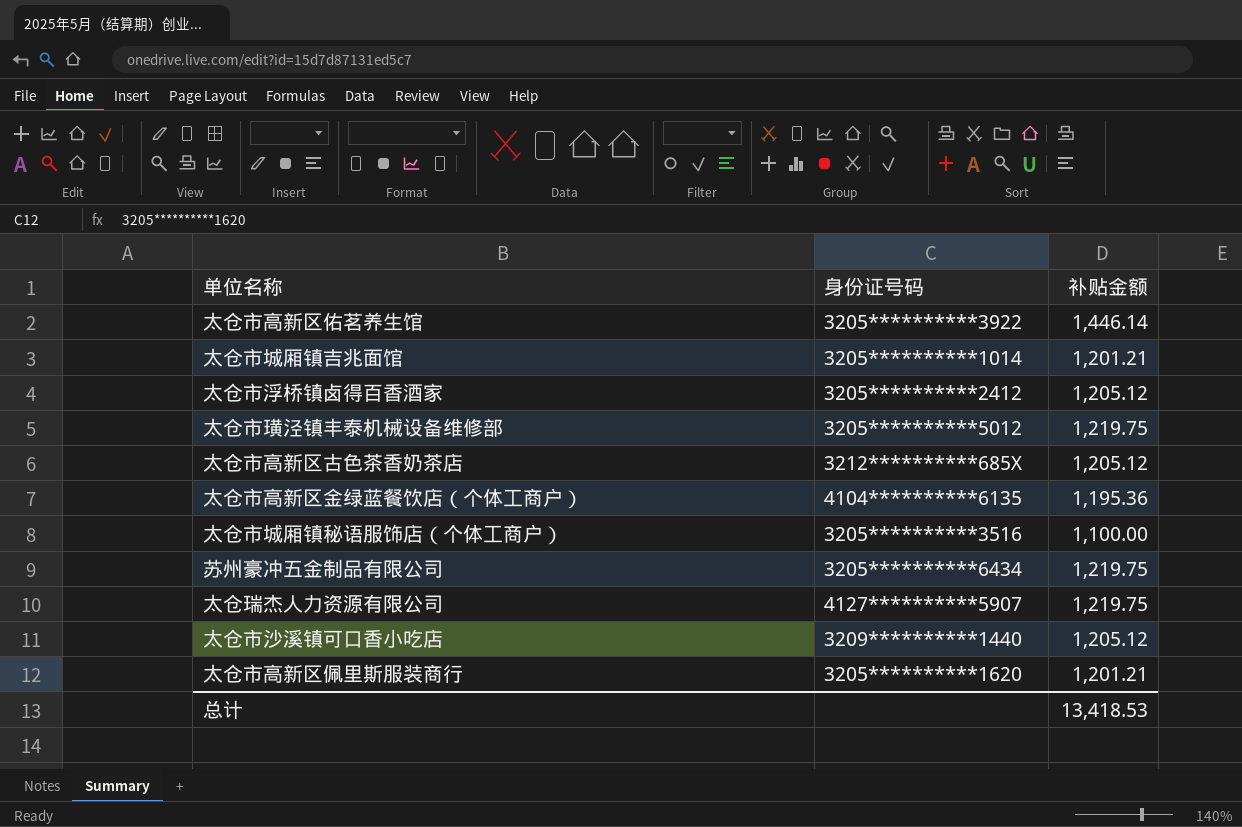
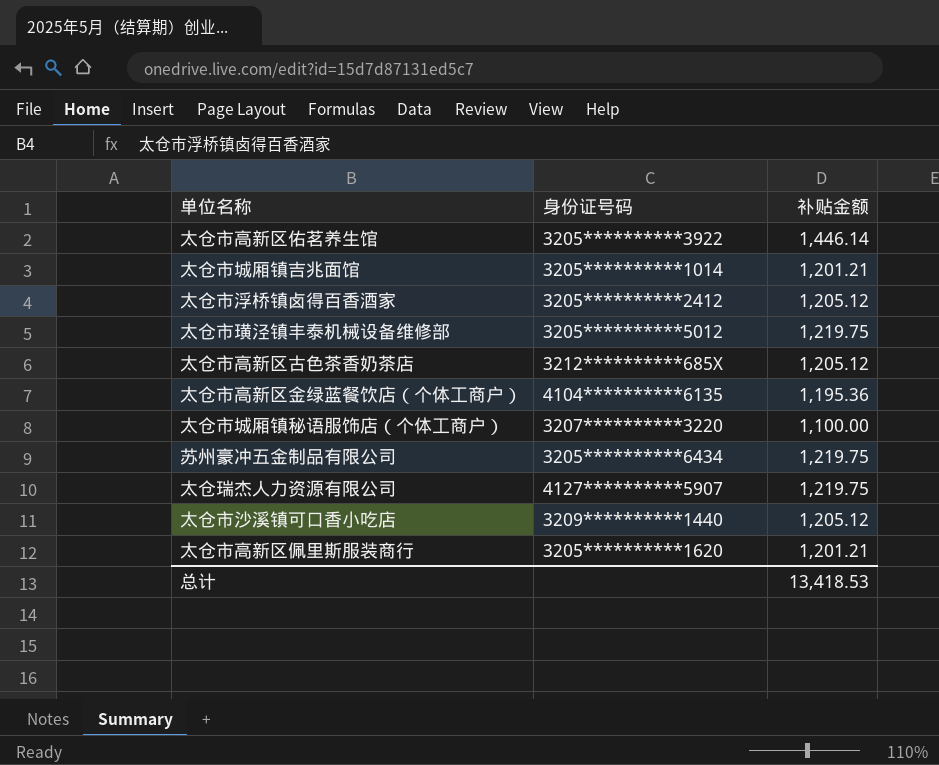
太仓市城厢镇秘语服饰店（个体工商户） | 身份证号码: 3205**********3516 -> 3207**********3220

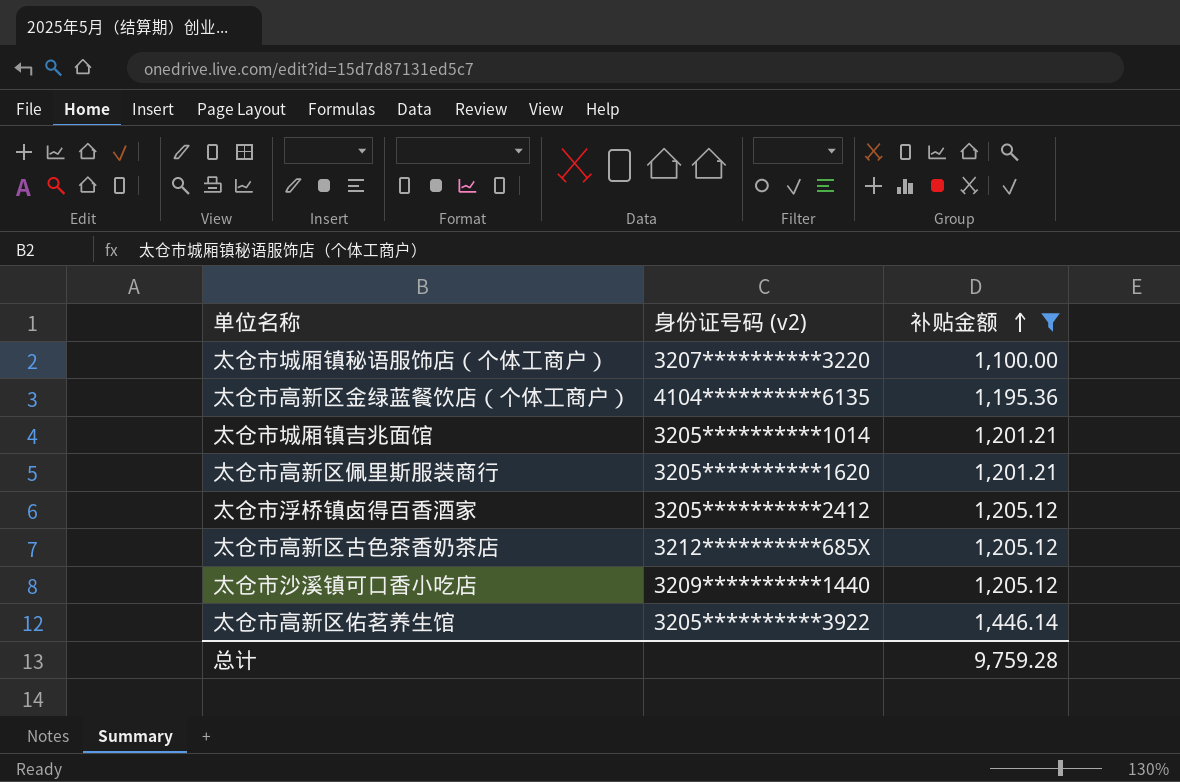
filter: none -> 补贴金额 != 1,219.75
row order: none -> 补贴金额 ascending
column name: 身份证号码 -> 身份证号码 (v2)
总计 | 补贴金额: 13,418.53 -> 9,759.28

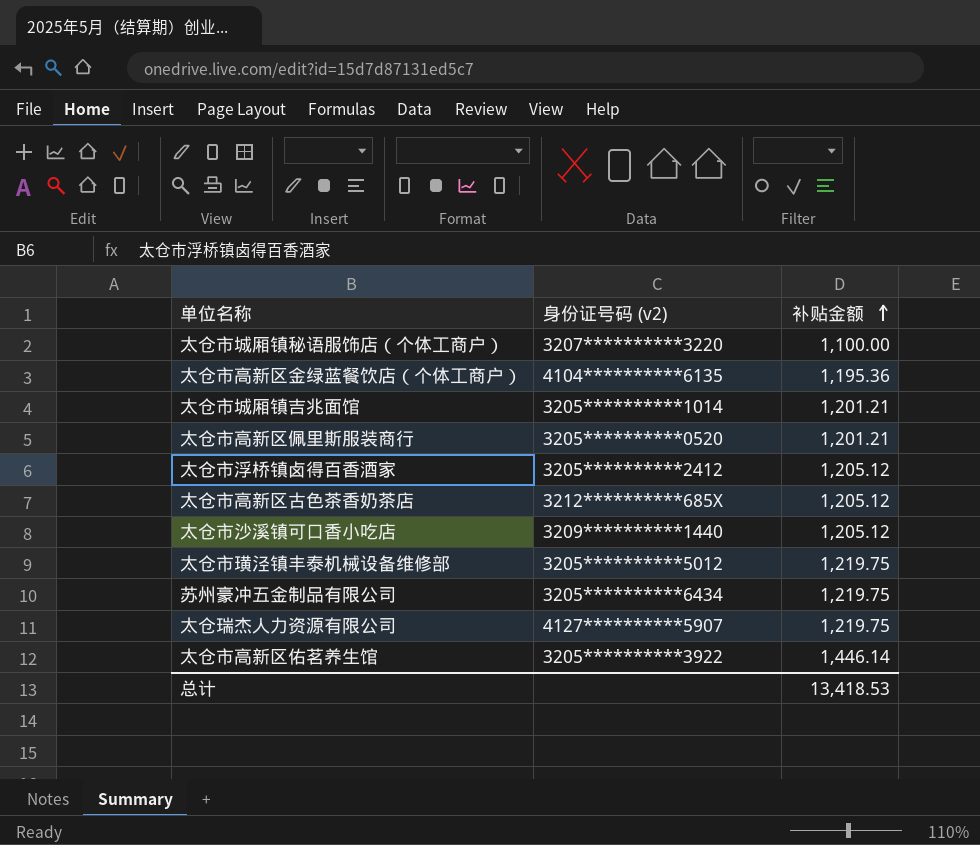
filter: 补贴金额 != 1,219.75 -> none
太仓市高新区佩里斯服装商行 | 身份证号码 (v2): 3205**********1620 -> 3205**********0520
总计 | 补贴金额: 9,759.28 -> 13,418.53

